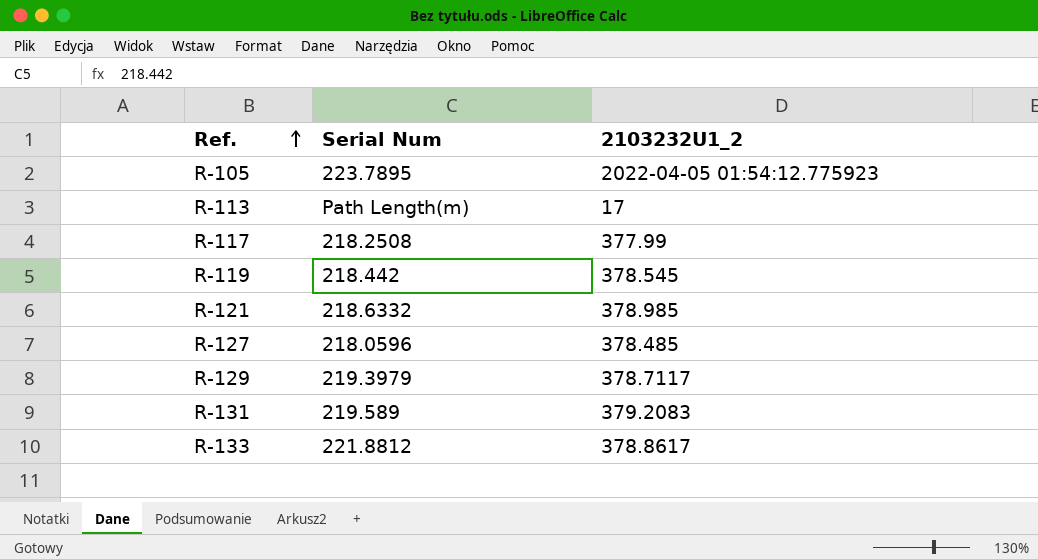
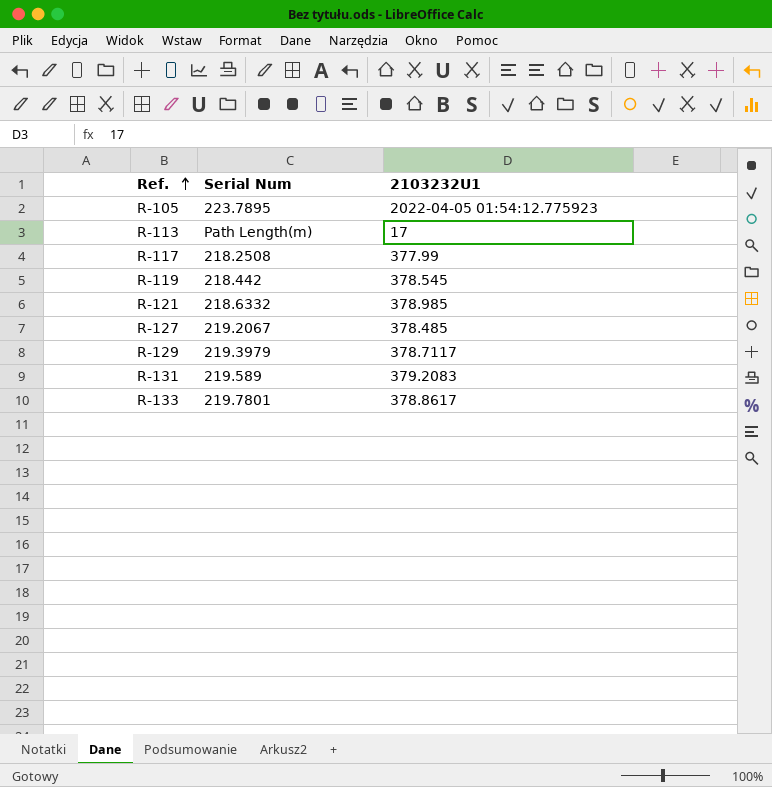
column name: 2103232U1_2 -> 2103232U1
R-127 | Serial Num: 218.0596 -> 219.2067
R-133 | Serial Num: 221.8812 -> 219.7801

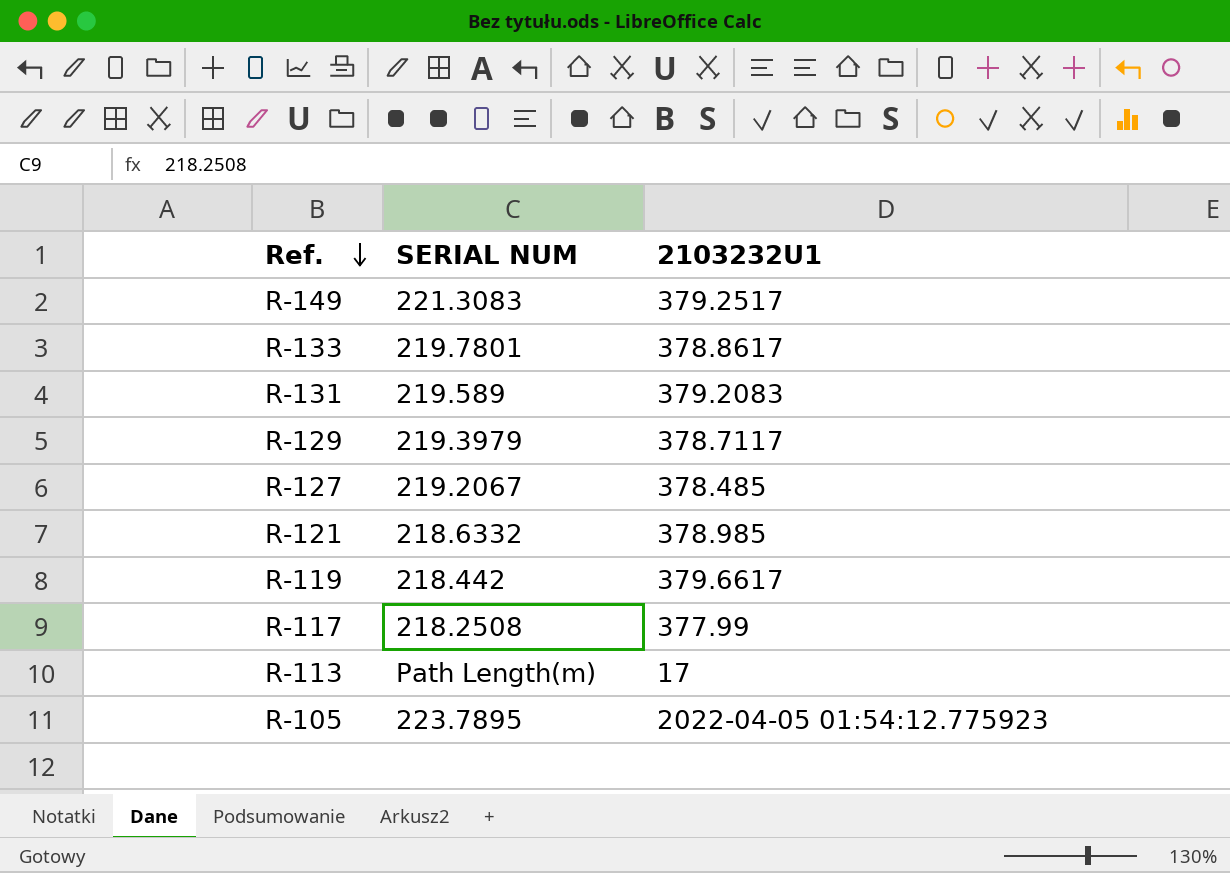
row order: Ref. ascending -> Ref. descending
column name: Serial Num -> SERIAL NUM
row R-149: none -> 221.3083 | 379.2517
R-119 | 2103232U1: 378.545 -> 379.6617

